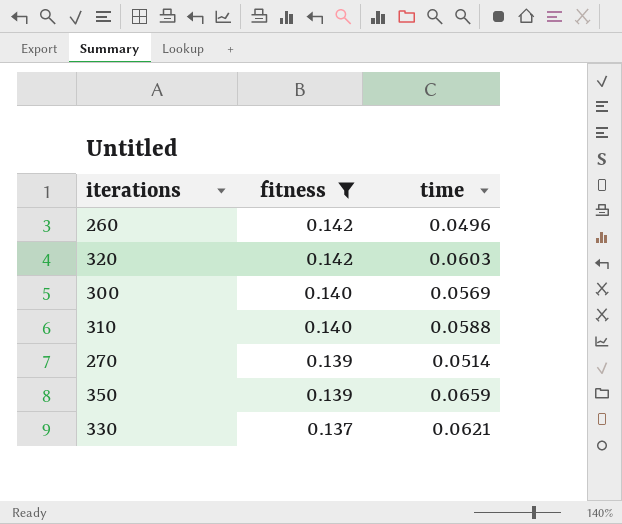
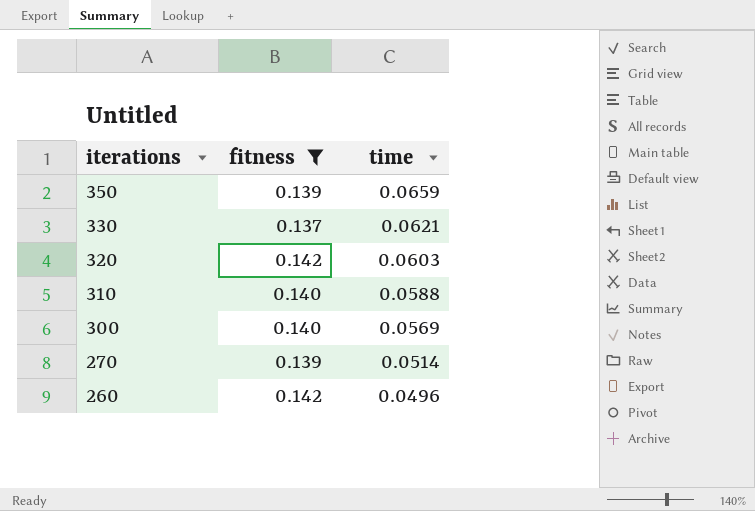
row order: fitness descending -> iterations descending

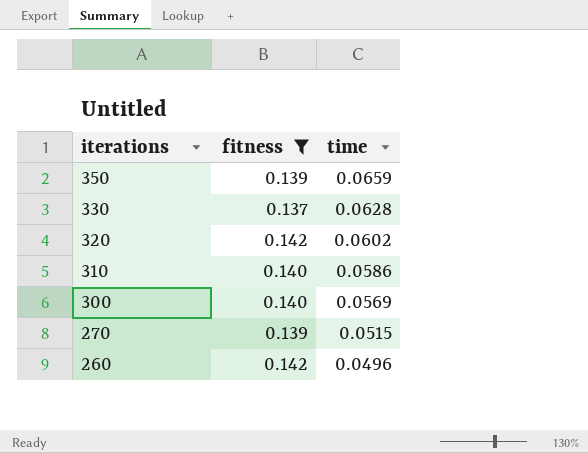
330 | time: 0.0621 -> 0.0628
320 | time: 0.0603 -> 0.0602
310 | time: 0.0588 -> 0.0586
270 | time: 0.0514 -> 0.0515

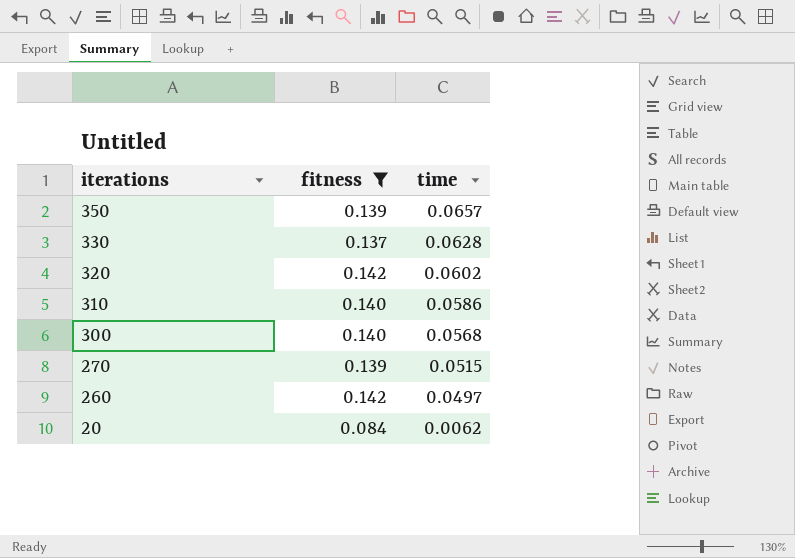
350 | time: 0.0659 -> 0.0657
300 | time: 0.0569 -> 0.0568
260 | time: 0.0496 -> 0.0497
row 20: none -> 0.084 | 0.0062

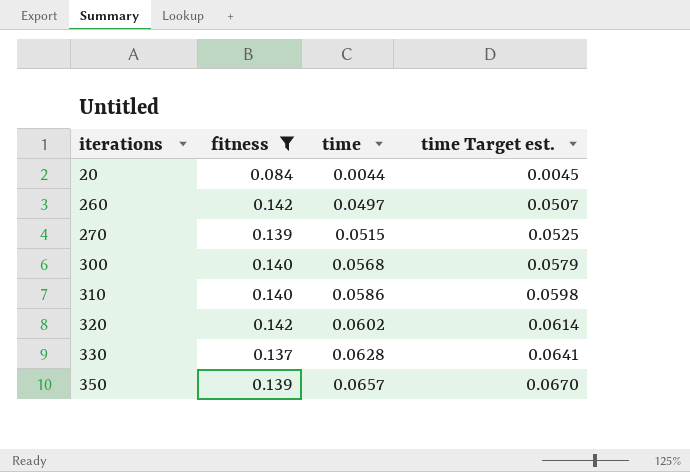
row order: iterations descending -> iterations ascending
column time Target est. | formula: none -> [time] * 1.02
20 | time: 0.0062 -> 0.0044

